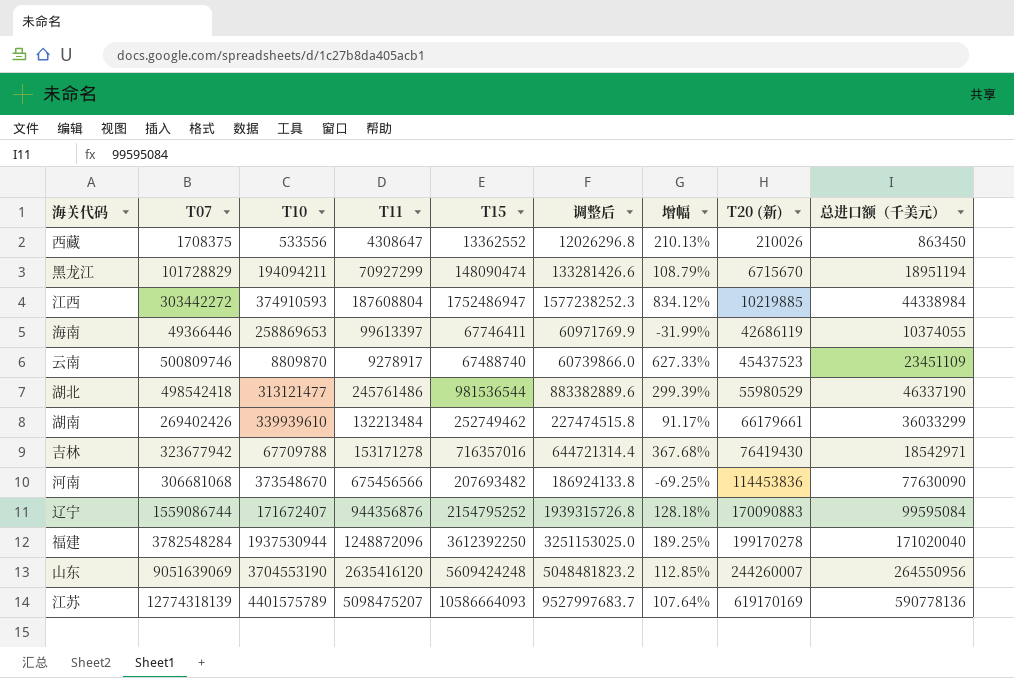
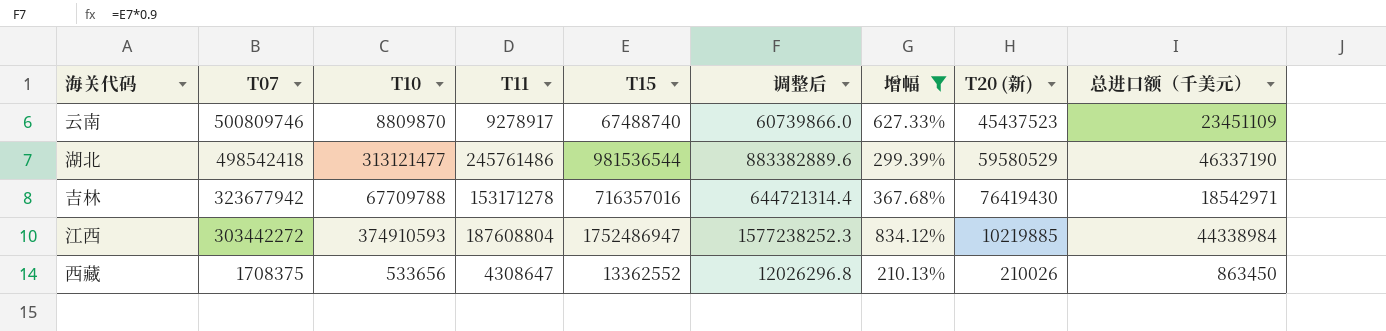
filter: none -> 增幅 >= 210.13%
row order: T20 (新) ascending -> T07 descending
湖北 | T20 (新): 55980529 -> 59580529
西藏 | T10: 533556 -> 533656

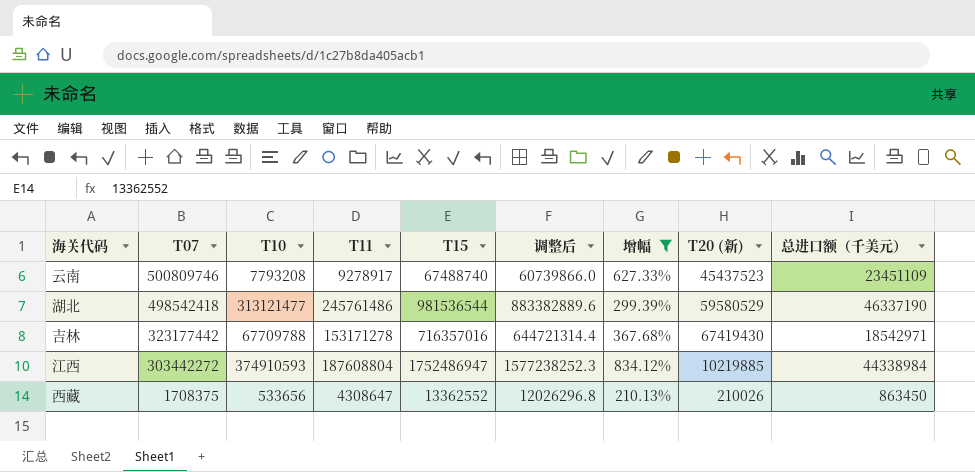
云南 | T10: 8809870 -> 7793208
吉林 | T07: 323677942 -> 323177442
吉林 | T20 (新): 76419430 -> 67419430

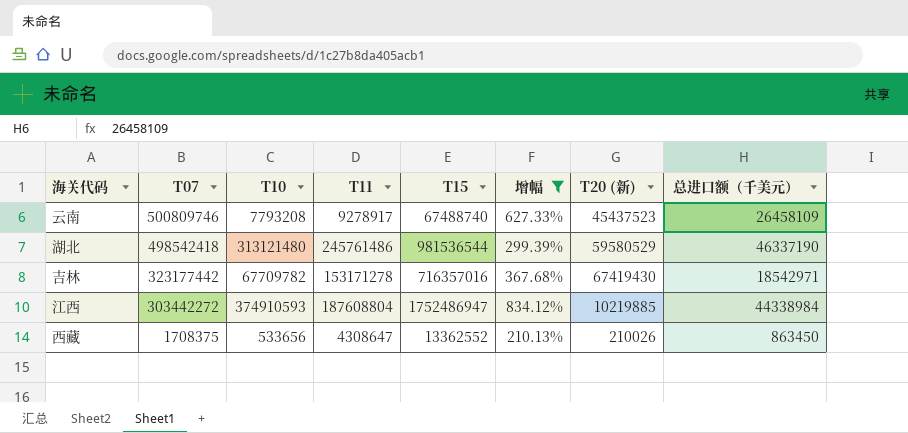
column 调整后 | formula: [T15] * 0.9 -> none
云南 | 总进口额（千美元）: 23451109 -> 26458109
湖北 | T10: 313121477 -> 313121480
吉林 | T10: 67709788 -> 67709782

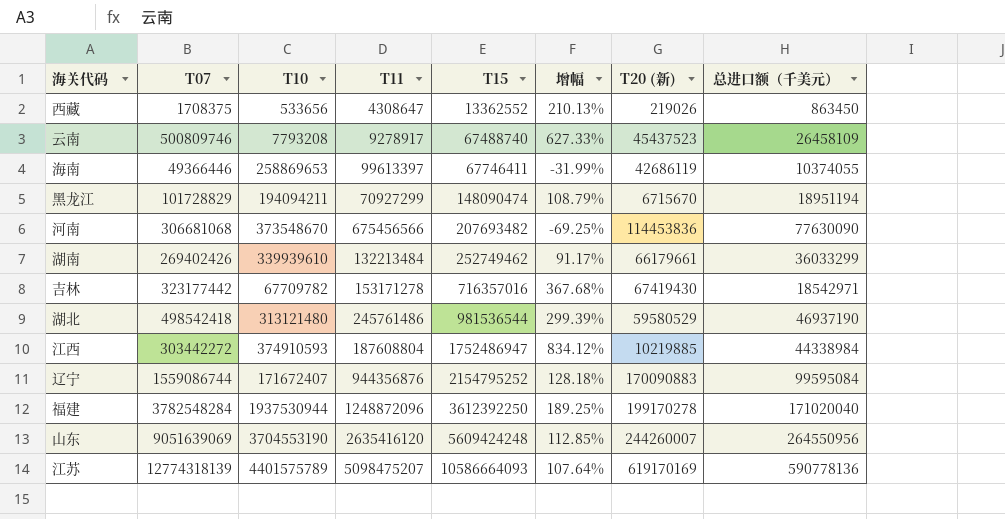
filter: 增幅 >= 210.13% -> none
row order: T07 descending -> T15 ascending
西藏 | T20 (新): 210026 -> 219026
湖北 | 总进口额（千美元）: 46337190 -> 46937190

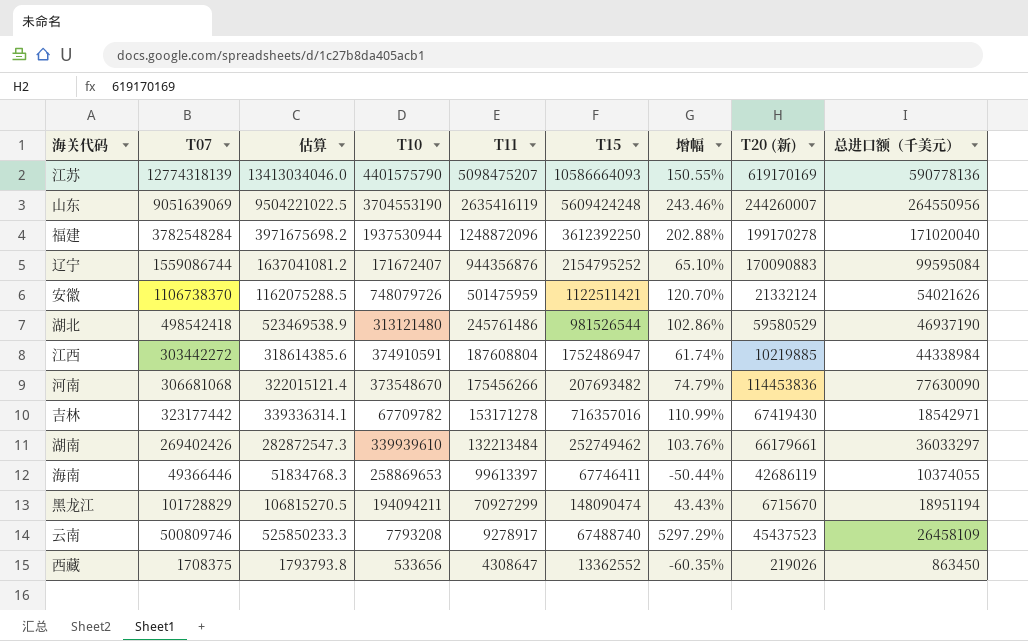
row order: T15 ascending -> T11 descending
column 估算 | formula: none -> [T07] * 1.05
column 增幅 | formula: ([T15] - [T11]) / [T11] -> ([T07] - [T11]) / [T11]
江苏 | T10: 4401575789 -> 4401575790
山东 | T11: 2635416120 -> 2635416119
row 安徽: none -> 1106738370 | 1162075288.5 | 748079726 | 501475959 | 1122511421 | 120.70% | 21332124 | 54021626
湖北 | T15: 981536544 -> 981526544
江西 | T10: 374910593 -> 374910591
河南 | T11: 675456566 -> 175456266
湖南 | 总进口额（千美元）: 36033299 -> 36033297

